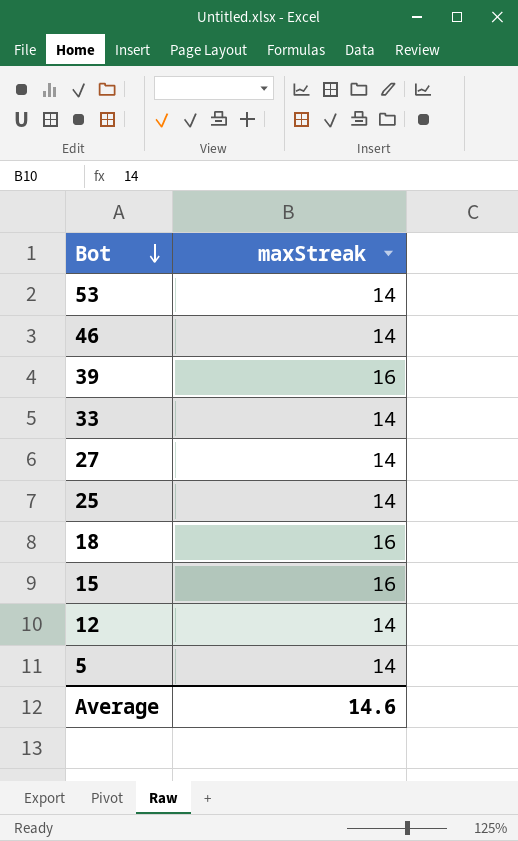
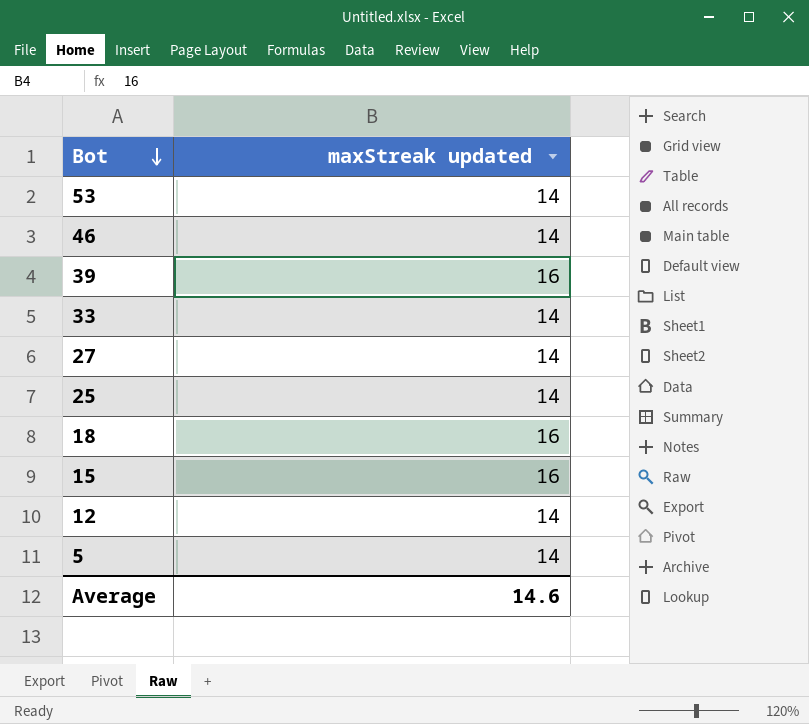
column name: maxStreak -> maxStreak updated

